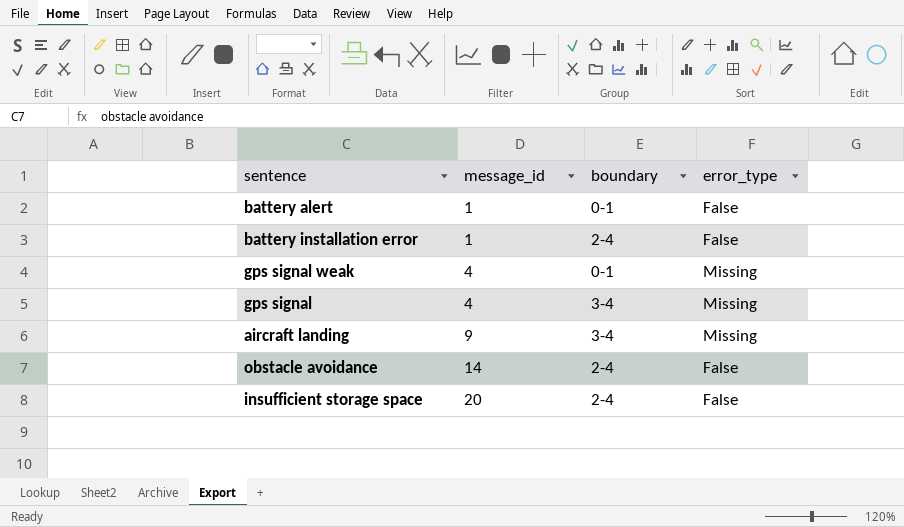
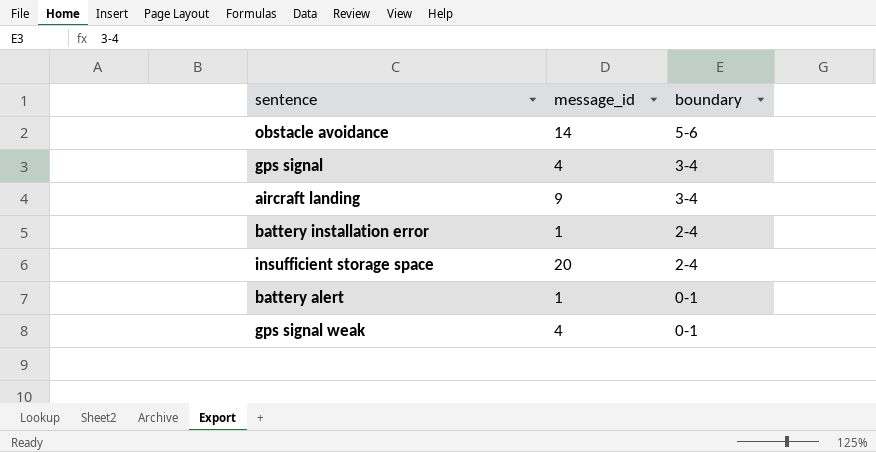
row order: message_id ascending -> boundary descending
column error_type | position: 4 -> none
obstacle avoidance | boundary: 2-4 -> 5-6

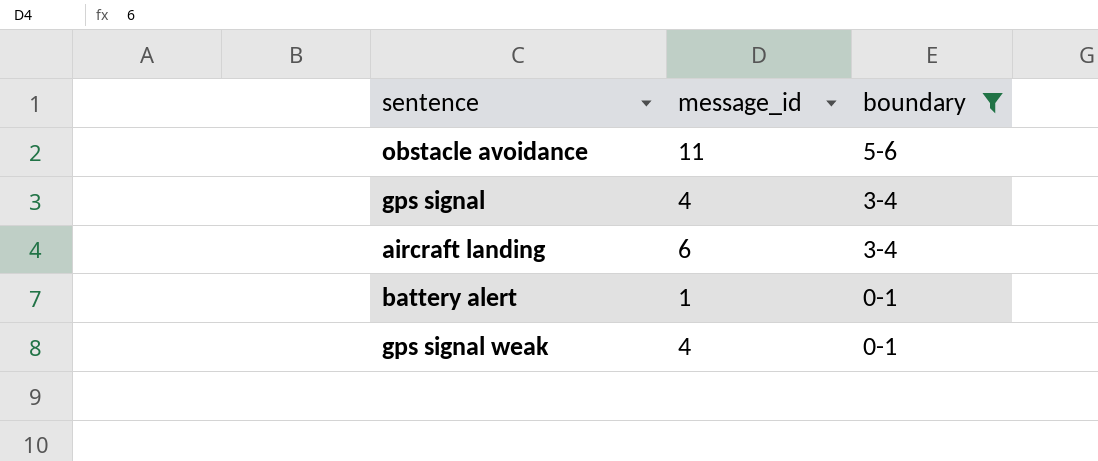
filter: none -> boundary != 2-4
obstacle avoidance | message_id: 14 -> 11
aircraft landing | message_id: 9 -> 6

